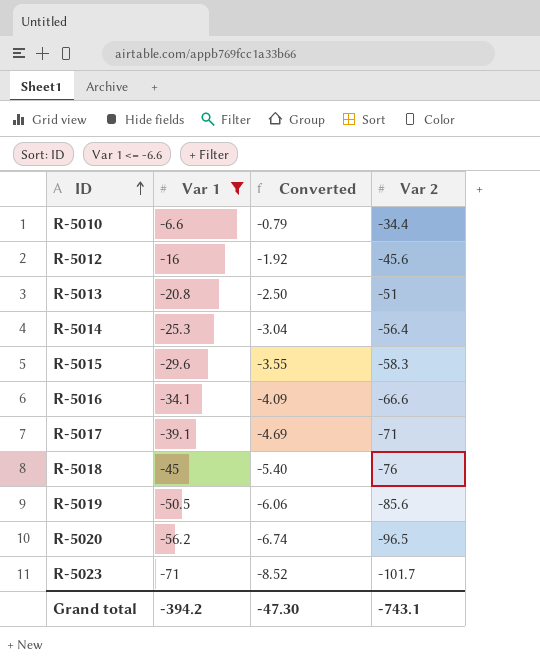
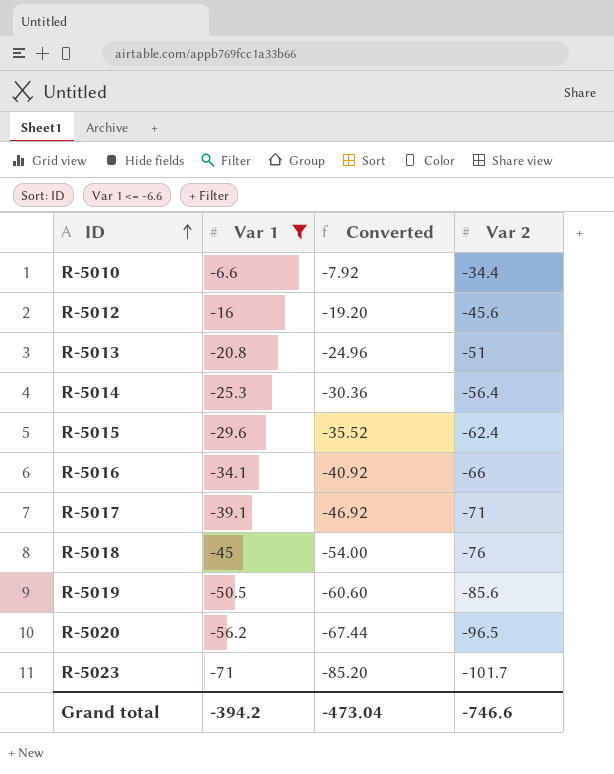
column Converted | formula: [Var 1] * 0.12 -> [Var 1] * 1.2
R-5015 | Var 2: -58.3 -> -62.4
R-5016 | Var 2: -66.6 -> -66
Grand total | Converted: -47.30 -> -473.04
Grand total | Var 2: -743.1 -> -746.6

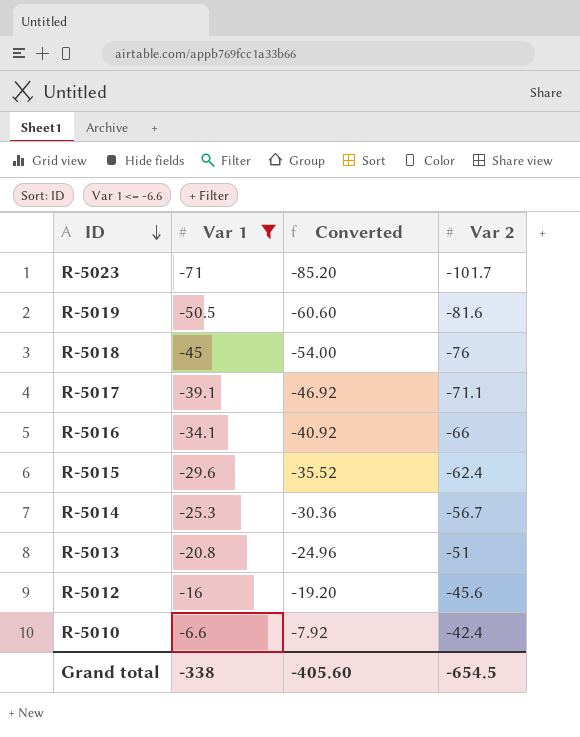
row order: ID ascending -> ID descending
row R-5020: -56.2 | -67.44 | -96.5 -> none
R-5019 | Var 2: -85.6 -> -81.6
R-5017 | Var 2: -71 -> -71.1
R-5014 | Var 2: -56.4 -> -56.7
R-5010 | Var 2: -34.4 -> -42.4
Grand total | Var 1: -394.2 -> -338
Grand total | Converted: -473.04 -> -405.60
Grand total | Var 2: -746.6 -> -654.5

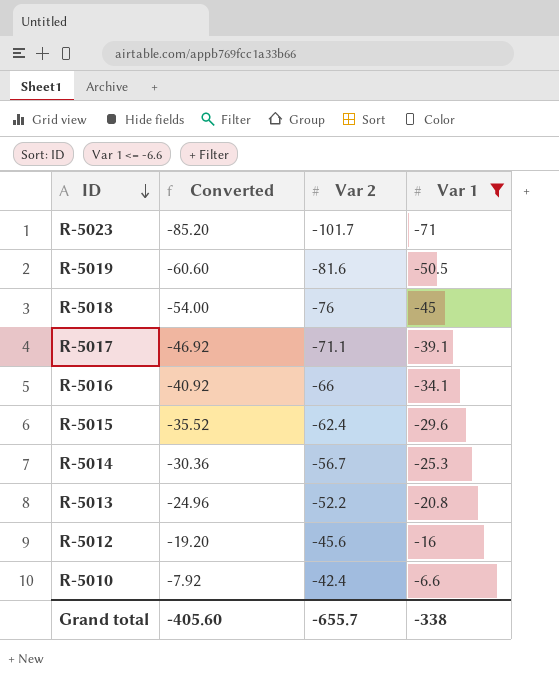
column Var 1 | position: 2 -> 4
R-5013 | Var 2: -51 -> -52.2
Grand total | Var 2: -654.5 -> -655.7

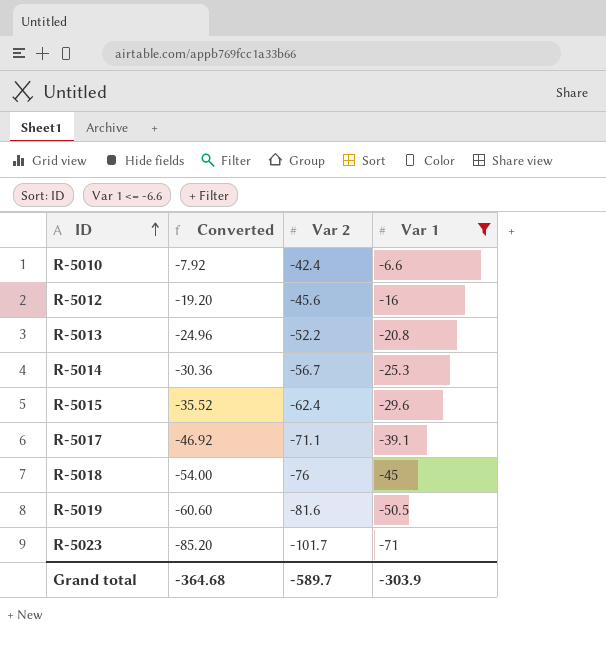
row order: ID descending -> ID ascending
row R-5016: -40.92 | -66 | -34.1 -> none
Grand total | Converted: -405.60 -> -364.68
Grand total | Var 2: -655.7 -> -589.7
Grand total | Var 1: -338 -> -303.9

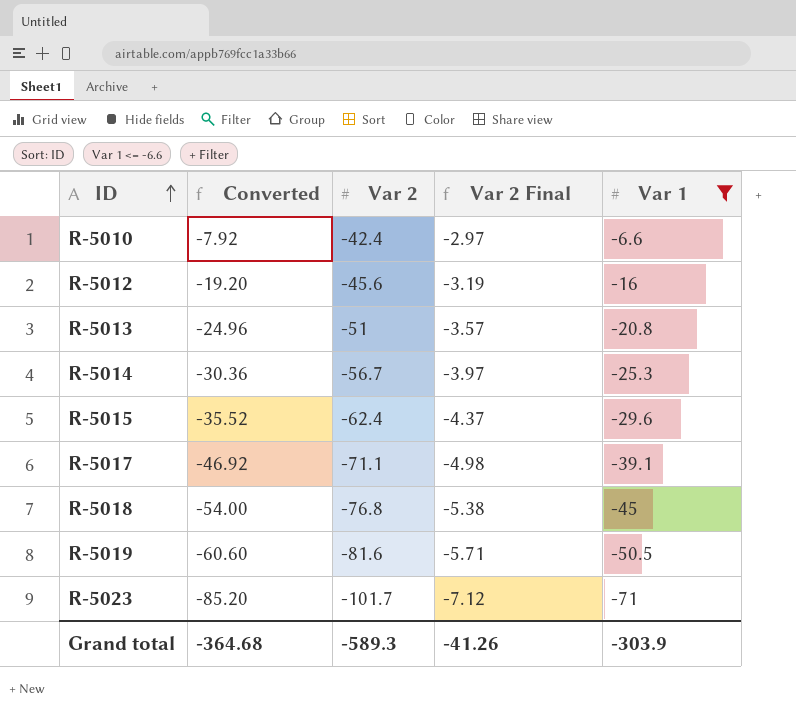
column Var 2 Final | formula: none -> [Var 2] * 0.07
R-5013 | Var 2: -52.2 -> -51
R-5018 | Var 2: -76 -> -76.8
Grand total | Var 2: -589.7 -> -589.3

